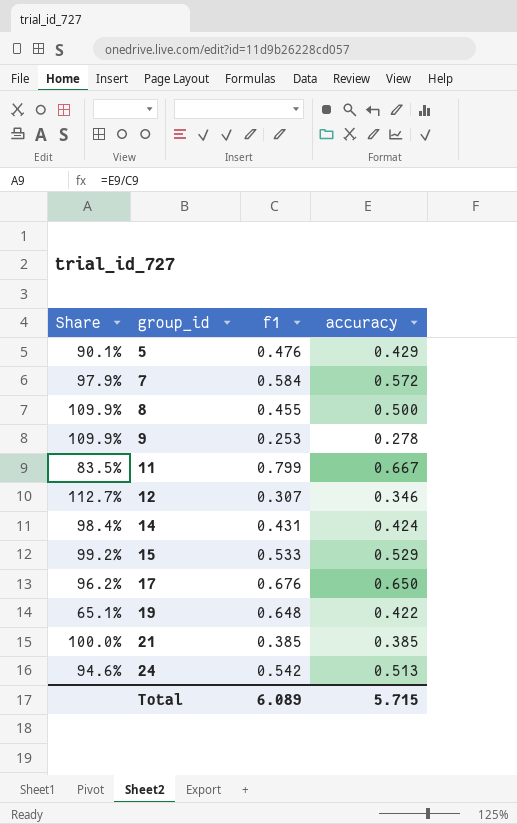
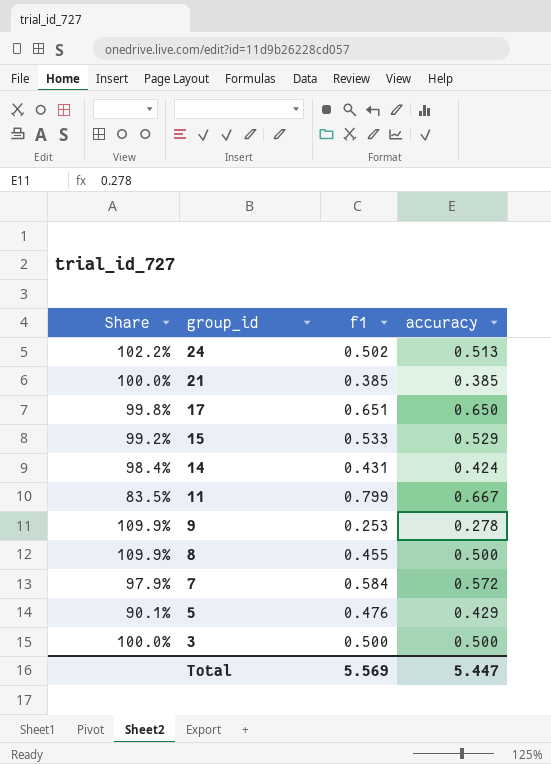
row order: group_id ascending -> group_id descending
row 12: 112.7% | 0.307 | 0.346 -> none
row 19: 65.1% | 0.648 | 0.422 -> none
24 | Share: 94.6% -> 102.2%
24 | f1: 0.542 -> 0.502
17 | Share: 96.2% -> 99.8%
17 | f1: 0.676 -> 0.651
row 3: none -> 100.0% | 0.500 | 0.500
Total | f1: 6.089 -> 5.569
Total | accuracy: 5.715 -> 5.447

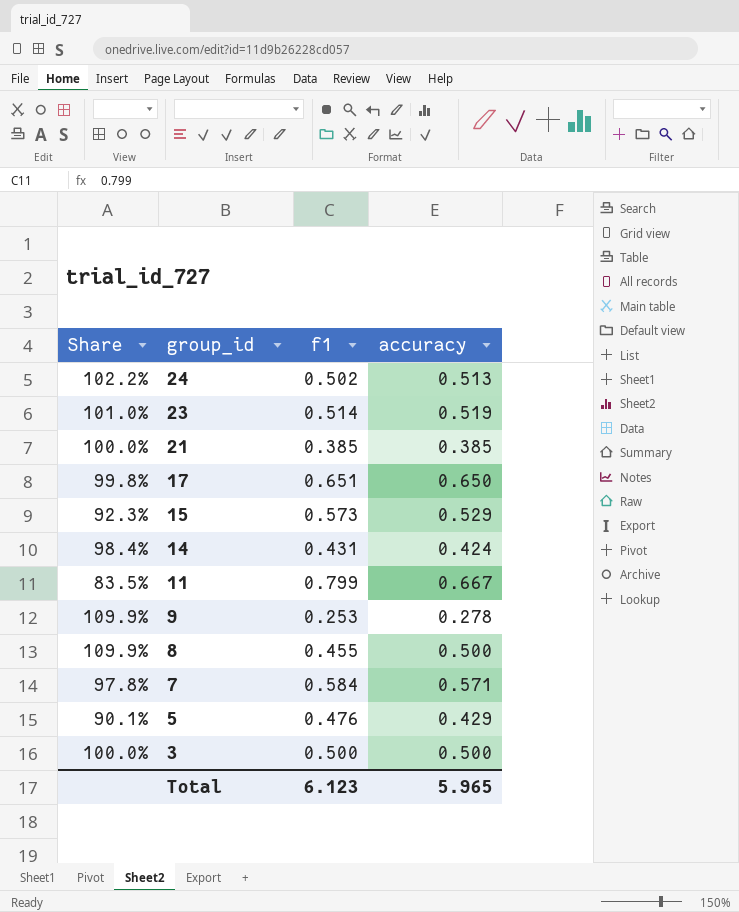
row 23: none -> 101.0% | 0.514 | 0.519
15 | Share: 99.2% -> 92.3%
15 | f1: 0.533 -> 0.573
7 | Share: 97.9% -> 97.8%
7 | accuracy: 0.572 -> 0.571
Total | f1: 5.569 -> 6.123
Total | accuracy: 5.447 -> 5.965

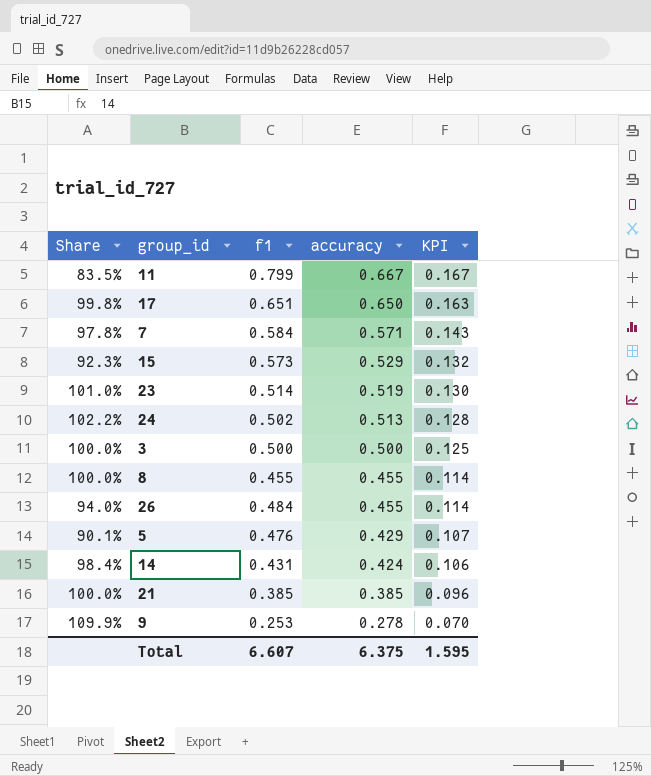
row order: group_id descending -> accuracy descending
column KPI | formula: none -> [accuracy] * 0.25
8 | Share: 109.9% -> 100.0%
8 | accuracy: 0.500 -> 0.455
row 26: none -> 94.0% | 0.484 | 0.455 | 0.114
Total | f1: 6.123 -> 6.607
Total | accuracy: 5.965 -> 6.375

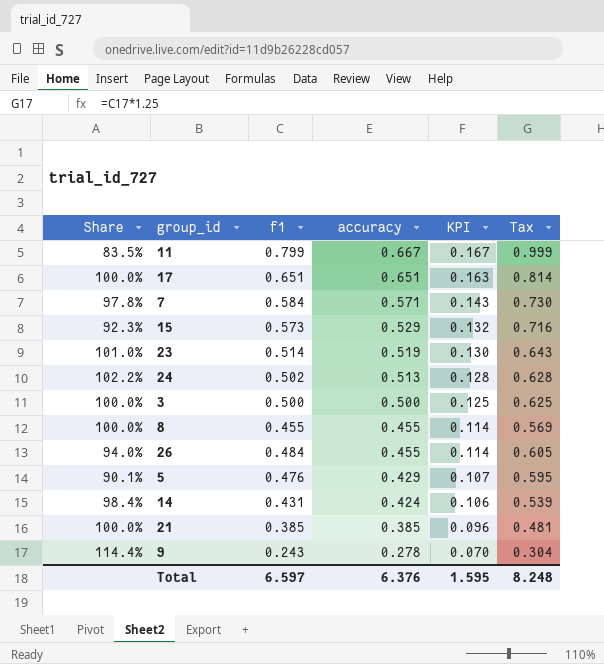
column Tax | formula: none -> [f1] * 1.25
17 | Share: 99.8% -> 100.0%
17 | accuracy: 0.650 -> 0.651
9 | Share: 109.9% -> 114.4%
9 | f1: 0.253 -> 0.243
Total | f1: 6.607 -> 6.597
Total | accuracy: 6.375 -> 6.376

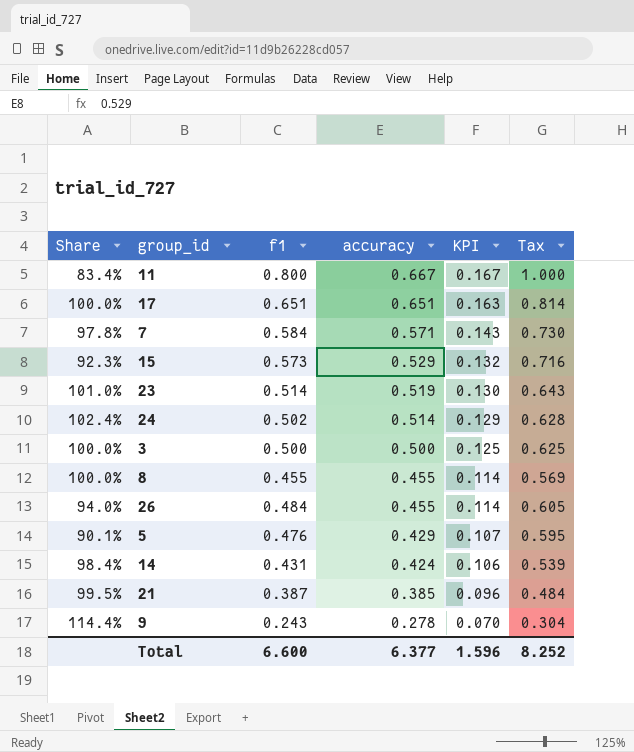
11 | Share: 83.5% -> 83.4%
11 | f1: 0.799 -> 0.800
11 | Tax: 0.999 -> 1.000
24 | Share: 102.2% -> 102.4%
24 | accuracy: 0.513 -> 0.514
24 | KPI: 0.128 -> 0.129
21 | Share: 100.0% -> 99.5%
21 | f1: 0.385 -> 0.387
21 | Tax: 0.481 -> 0.484
Total | f1: 6.597 -> 6.600
Total | accuracy: 6.376 -> 6.377
Total | KPI: 1.595 -> 1.596
Total | Tax: 8.248 -> 8.252

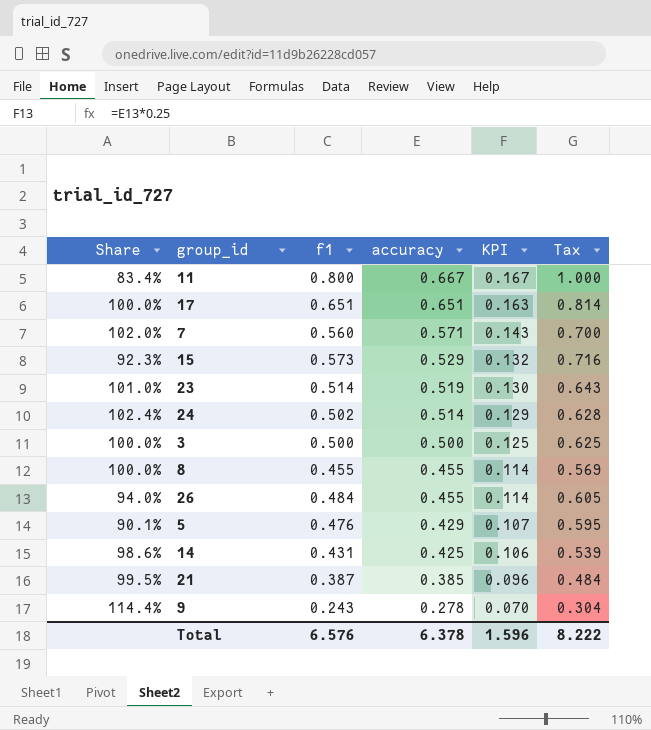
7 | Share: 97.8% -> 102.0%
7 | f1: 0.584 -> 0.560
7 | Tax: 0.730 -> 0.700
14 | Share: 98.4% -> 98.6%
14 | accuracy: 0.424 -> 0.425
Total | f1: 6.600 -> 6.576
Total | accuracy: 6.377 -> 6.378
Total | Tax: 8.252 -> 8.222

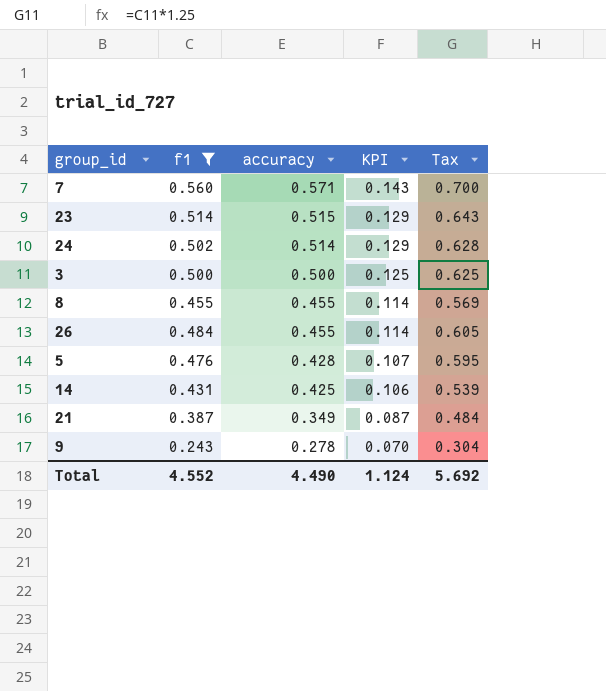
filter: none -> f1 <= 0.560
column Share | formula: [accuracy] / [f1] -> none
23 | accuracy: 0.519 -> 0.515
23 | KPI: 0.130 -> 0.129
5 | accuracy: 0.429 -> 0.428
21 | accuracy: 0.385 -> 0.349
21 | KPI: 0.096 -> 0.087
Total | f1: 6.576 -> 4.552
Total | accuracy: 6.378 -> 4.490
Total | KPI: 1.596 -> 1.124
Total | Tax: 8.222 -> 5.692

